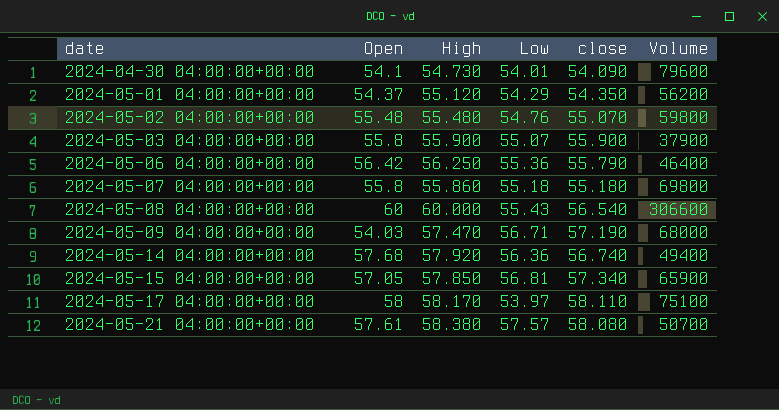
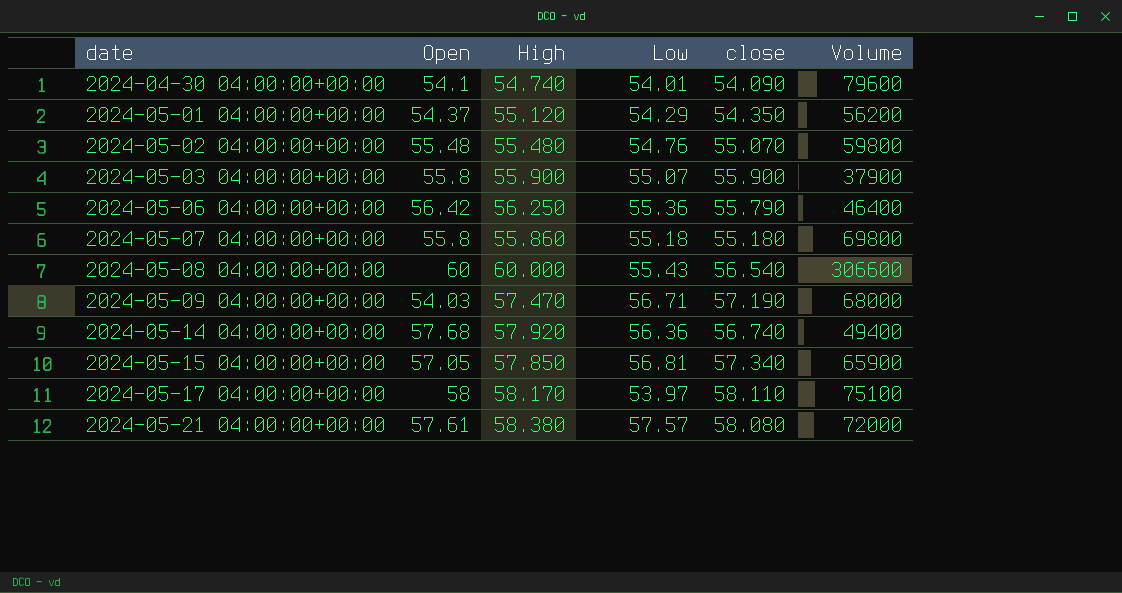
2024-04-30 04:00:00+00:00 | High: 54.730 -> 54.740
2024-05-21 04:00:00+00:00 | Volume: 50700 -> 72000

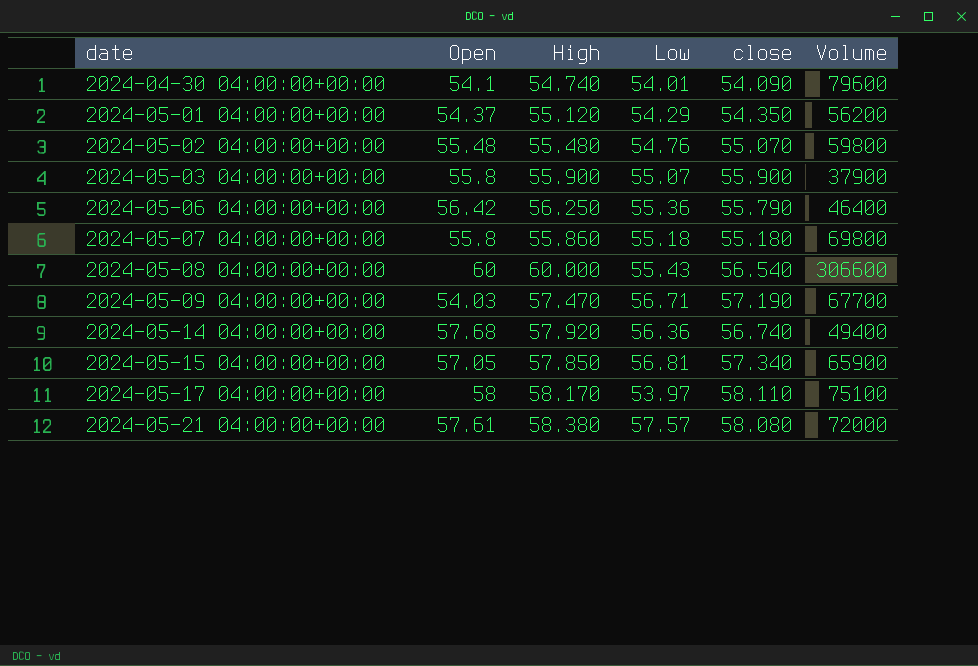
2024-05-09 04:00:00+00:00 | Volume: 68000 -> 67700

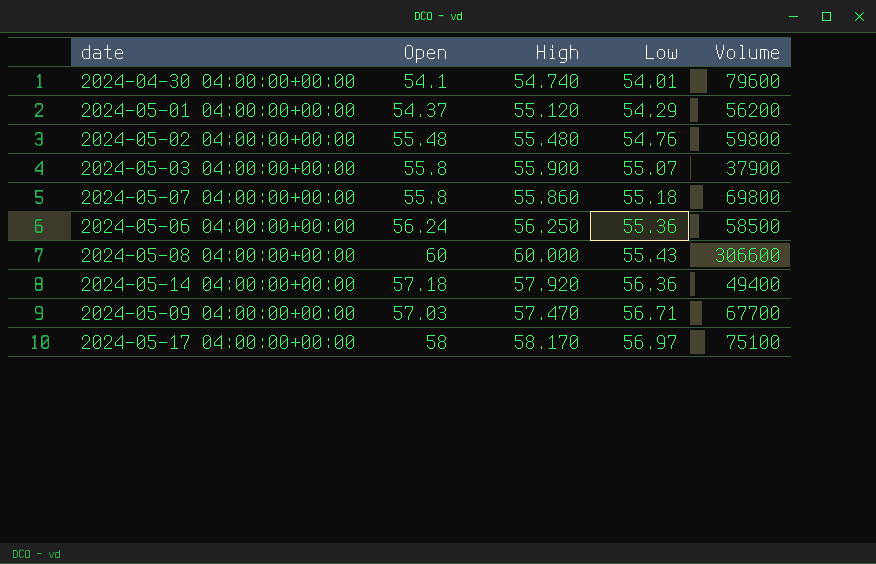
row order: date ascending -> Low ascending
column close | position: 5 -> none
row 2024-05-15 04:00:00+00:00: 57.05 | 57.850 | 56.81 | 57.340 | 65900 -> none
row 2024-05-21 04:00:00+00:00: 57.61 | 58.380 | 57.57 | 58.080 | 72000 -> none
2024-05-06 04:00:00+00:00 | Open: 56.42 -> 56.24
2024-05-06 04:00:00+00:00 | Volume: 46400 -> 58500
2024-05-14 04:00:00+00:00 | Open: 57.68 -> 57.18
2024-05-09 04:00:00+00:00 | Open: 54.03 -> 57.03
2024-05-17 04:00:00+00:00 | Low: 53.97 -> 56.97

